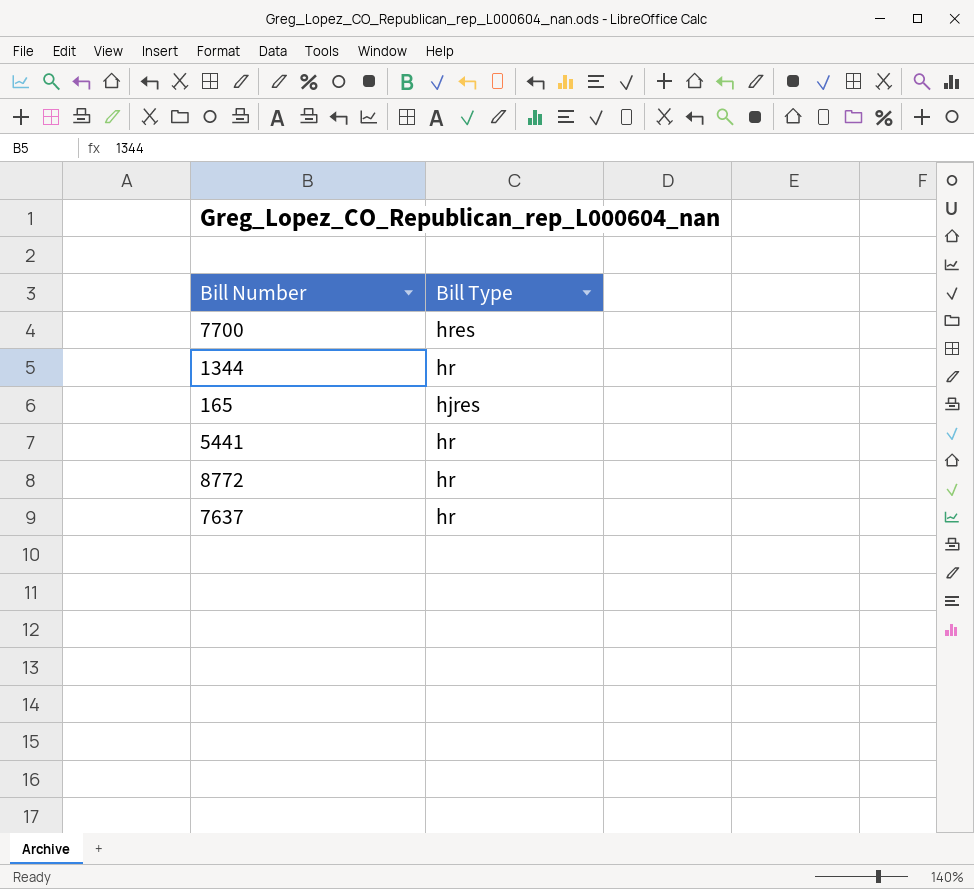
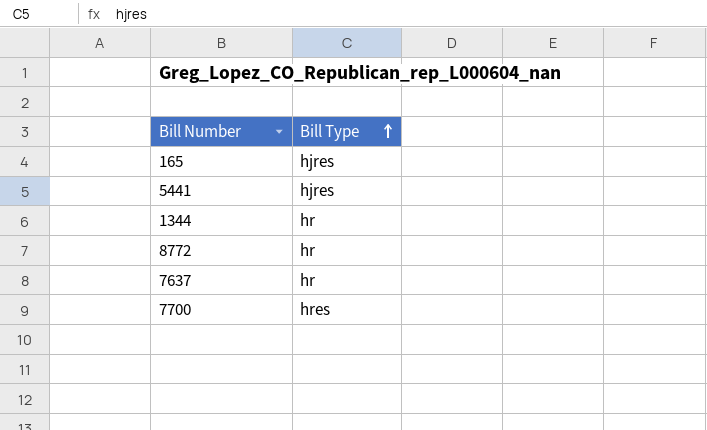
row order: none -> Bill Type ascending
5441 | Bill Type: hr -> hjres

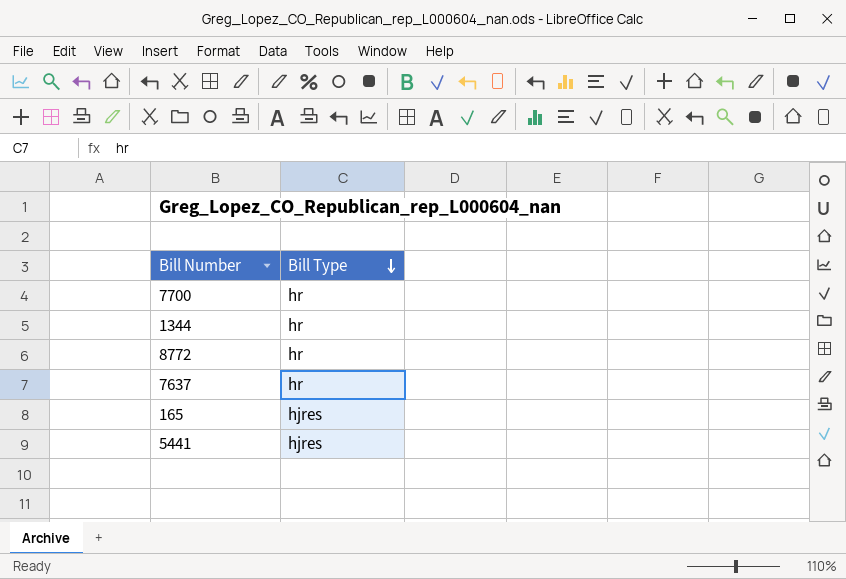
row order: Bill Type ascending -> Bill Type descending
7700 | Bill Type: hres -> hr

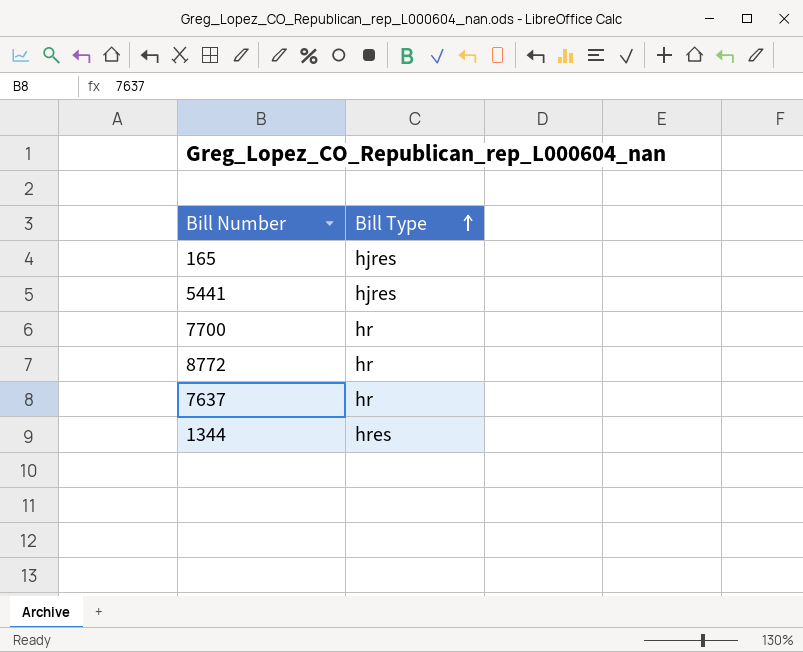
row order: Bill Type descending -> Bill Type ascending
1344 | Bill Type: hr -> hres

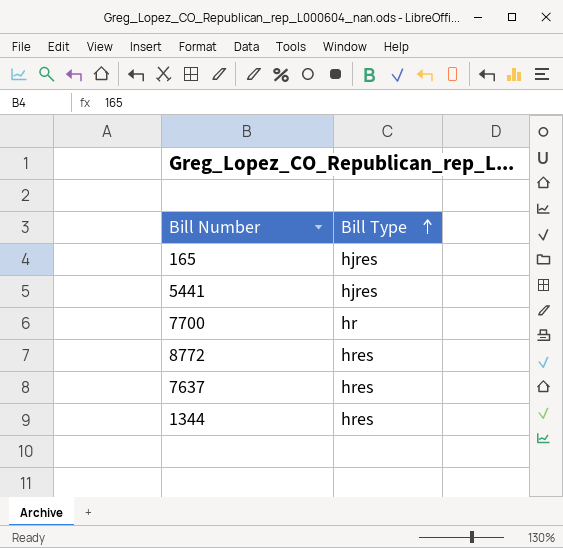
8772 | Bill Type: hr -> hres
7637 | Bill Type: hr -> hres

